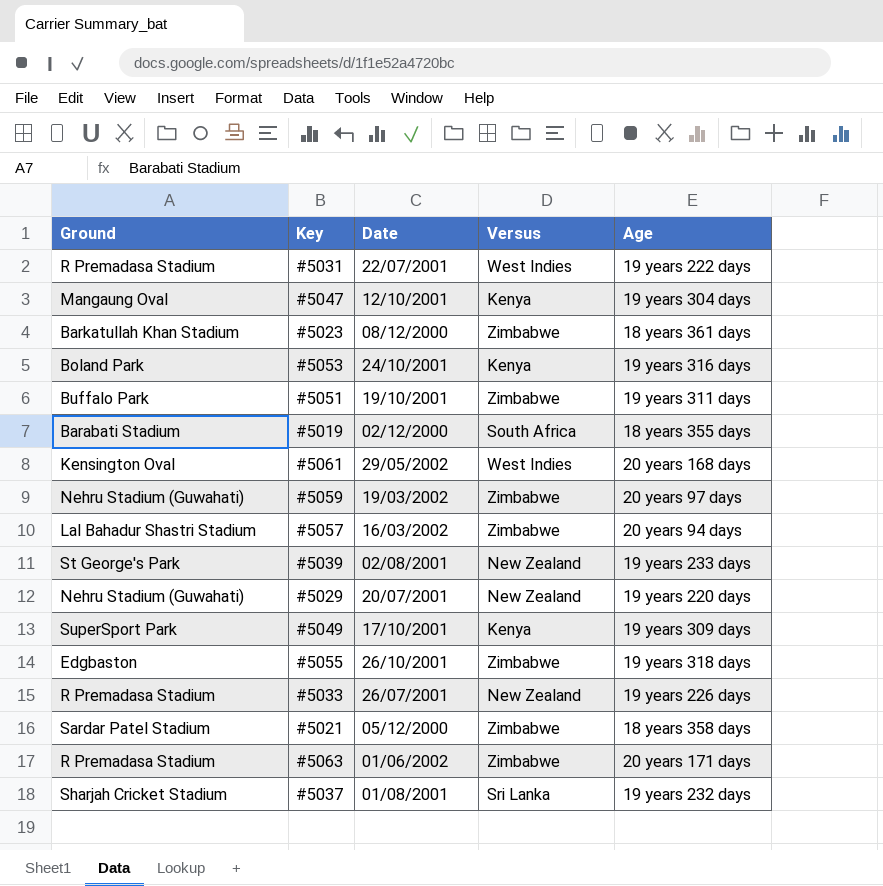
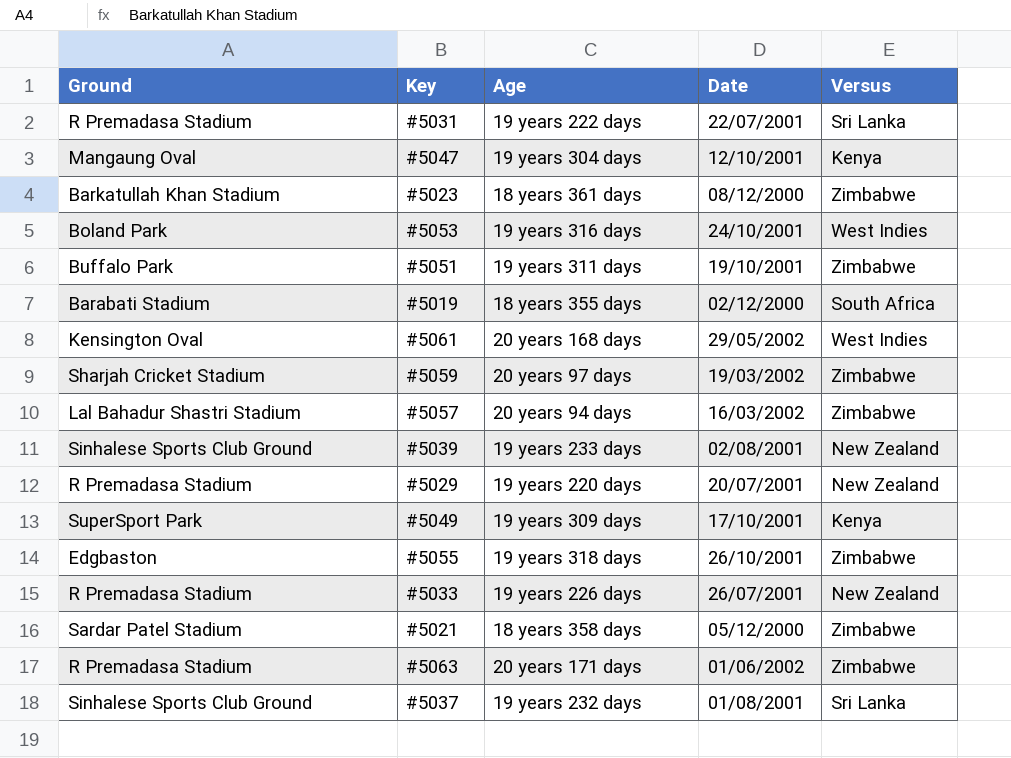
column Age | position: 5 -> 3
#5031 | Versus: West Indies -> Sri Lanka
#5053 | Versus: Kenya -> West Indies
#5059 | Ground: Nehru Stadium (Guwahati) -> Sharjah Cricket Stadium
#5039 | Ground: St George's Park -> Sinhalese Sports Club Ground
#5029 | Ground: Nehru Stadium (Guwahati) -> R Premadasa Stadium
#5037 | Ground: Sharjah Cricket Stadium -> Sinhalese Sports Club Ground

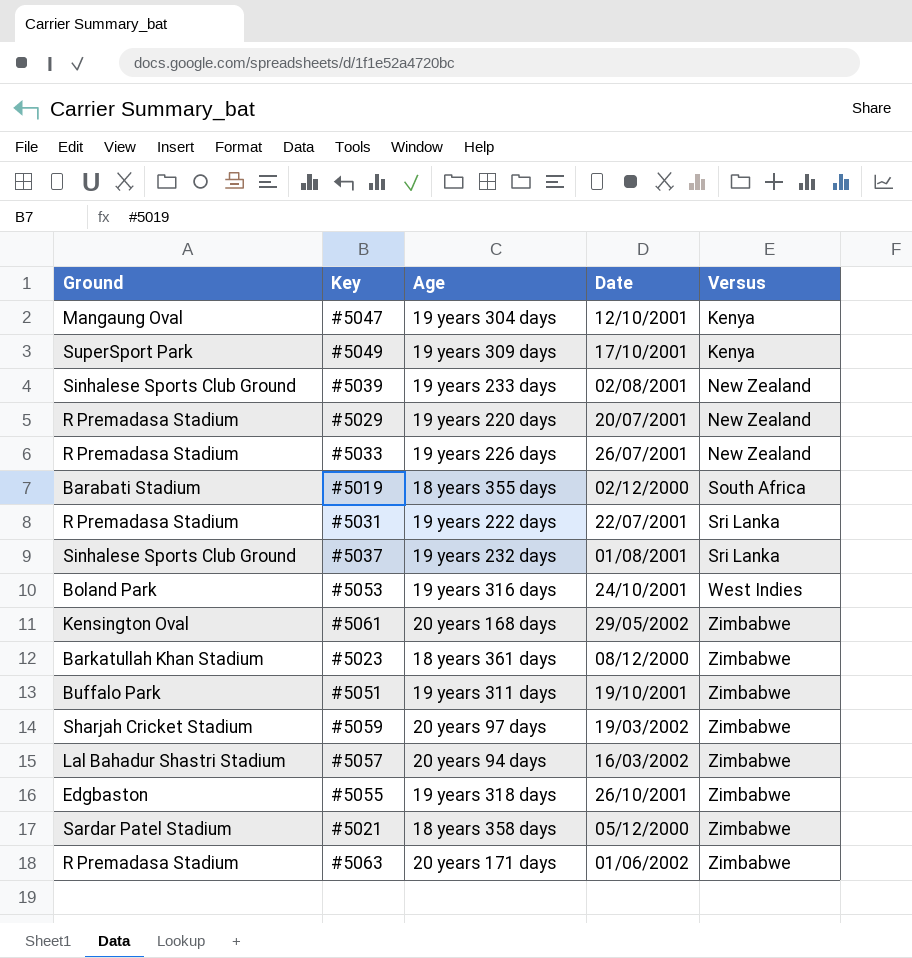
row order: none -> Versus ascending
#5061 | Versus: West Indies -> Zimbabwe

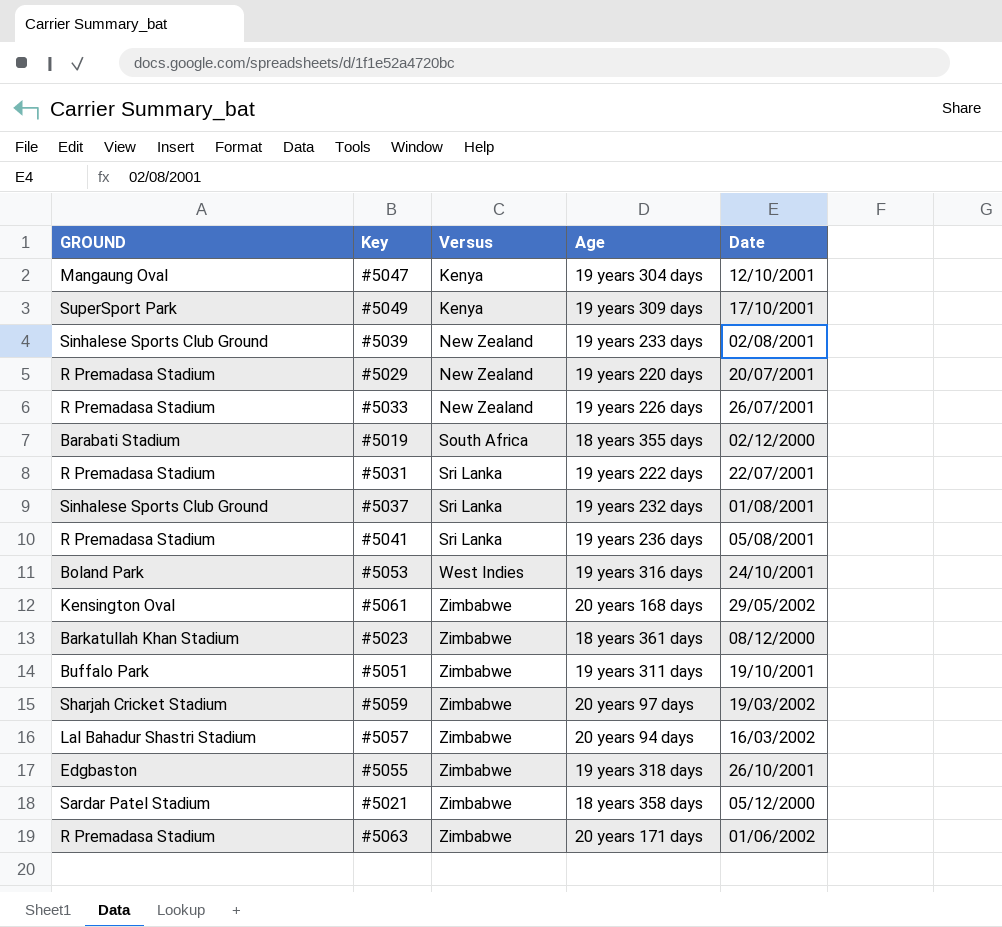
column name: Ground -> GROUND
column Versus | position: 5 -> 3
row #5041: none -> R Premadasa Stadium | Sri Lanka | 19 years 236 days | 05/08/2001

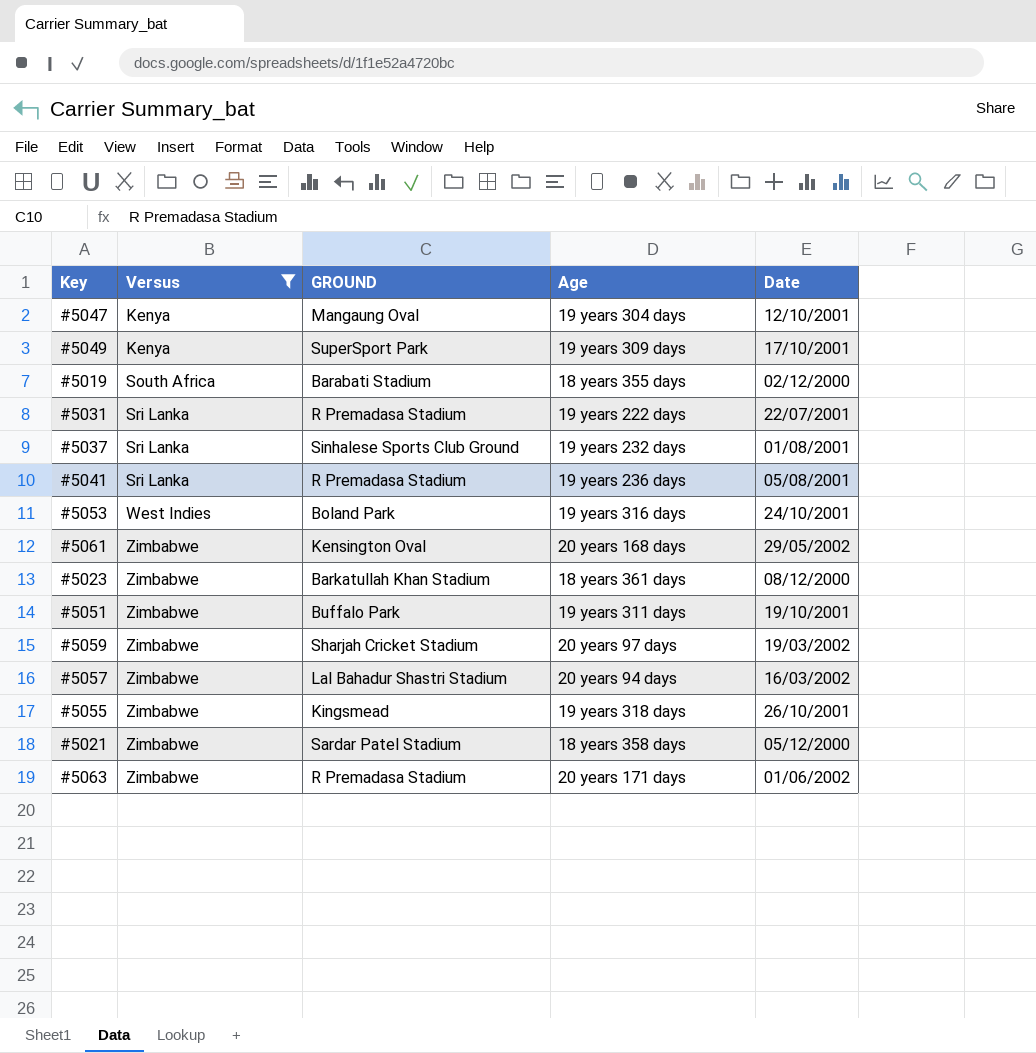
filter: none -> Versus != New Zealand
column GROUND | position: 1 -> 3
#5055 | GROUND: Edgbaston -> Kingsmead

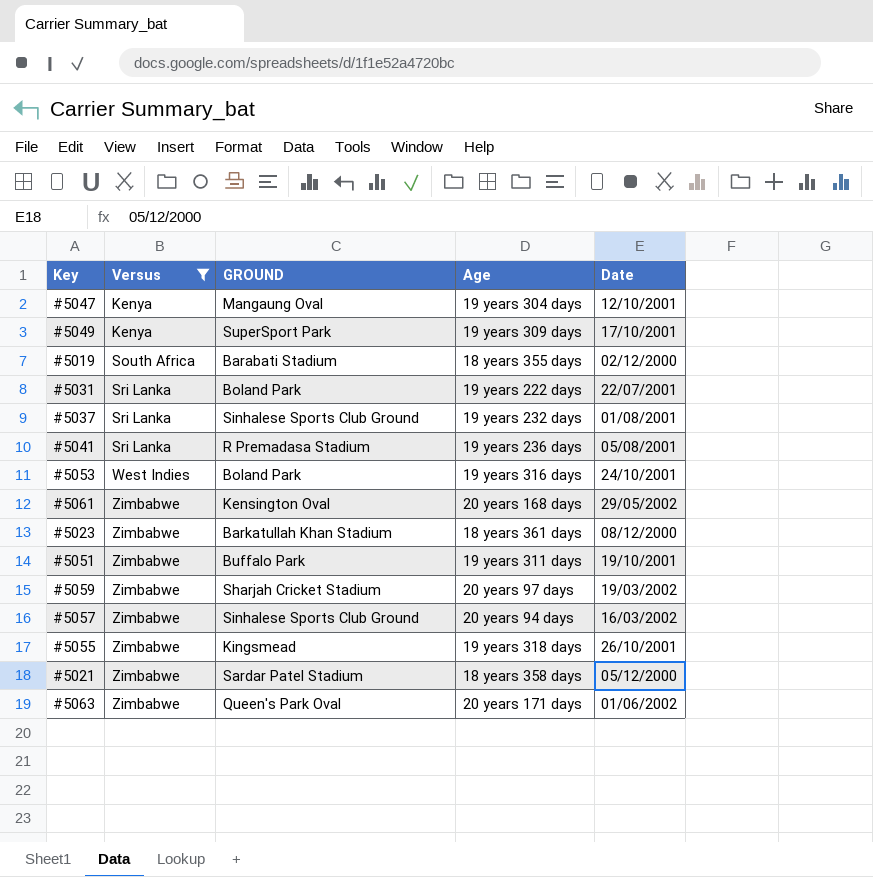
#5031 | GROUND: R Premadasa Stadium -> Boland Park
#5057 | GROUND: Lal Bahadur Shastri Stadium -> Sinhalese Sports Club Ground
#5063 | GROUND: R Premadasa Stadium -> Queen's Park Oval

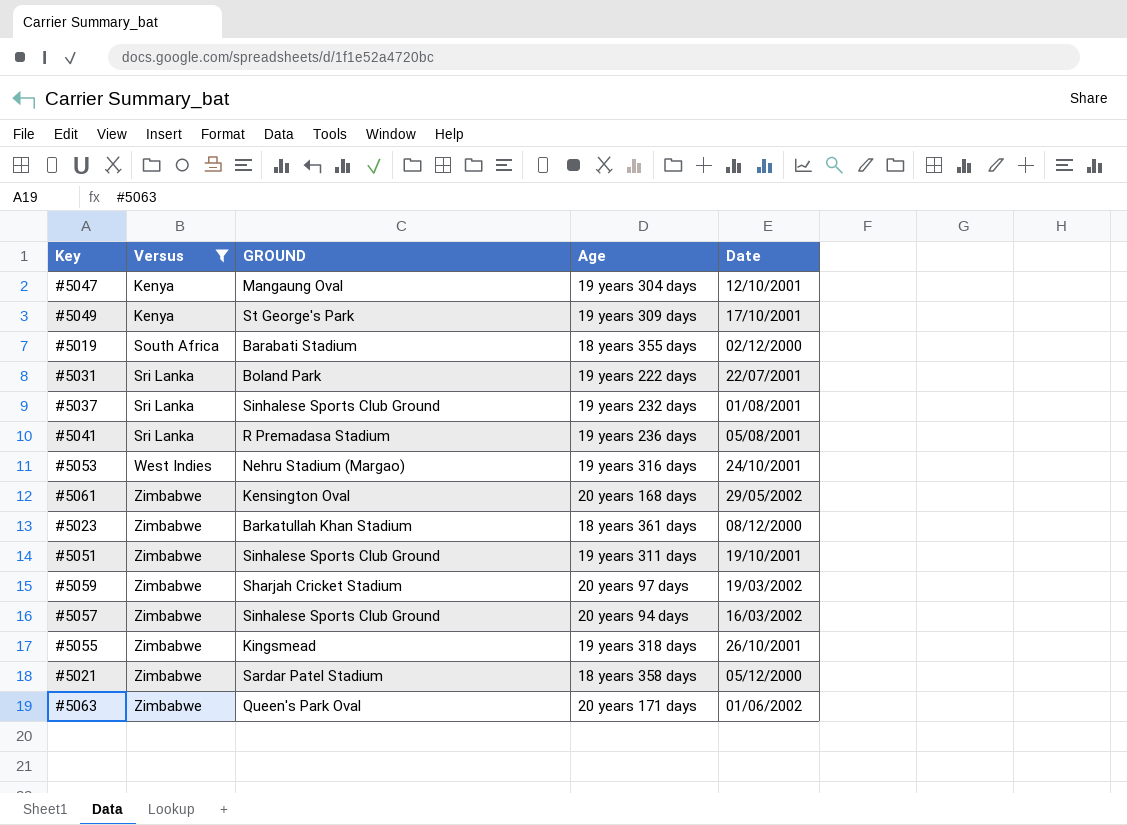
#5049 | GROUND: SuperSport Park -> St George's Park
#5053 | GROUND: Boland Park -> Nehru Stadium (Margao)
#5051 | GROUND: Buffalo Park -> Sinhalese Sports Club Ground

